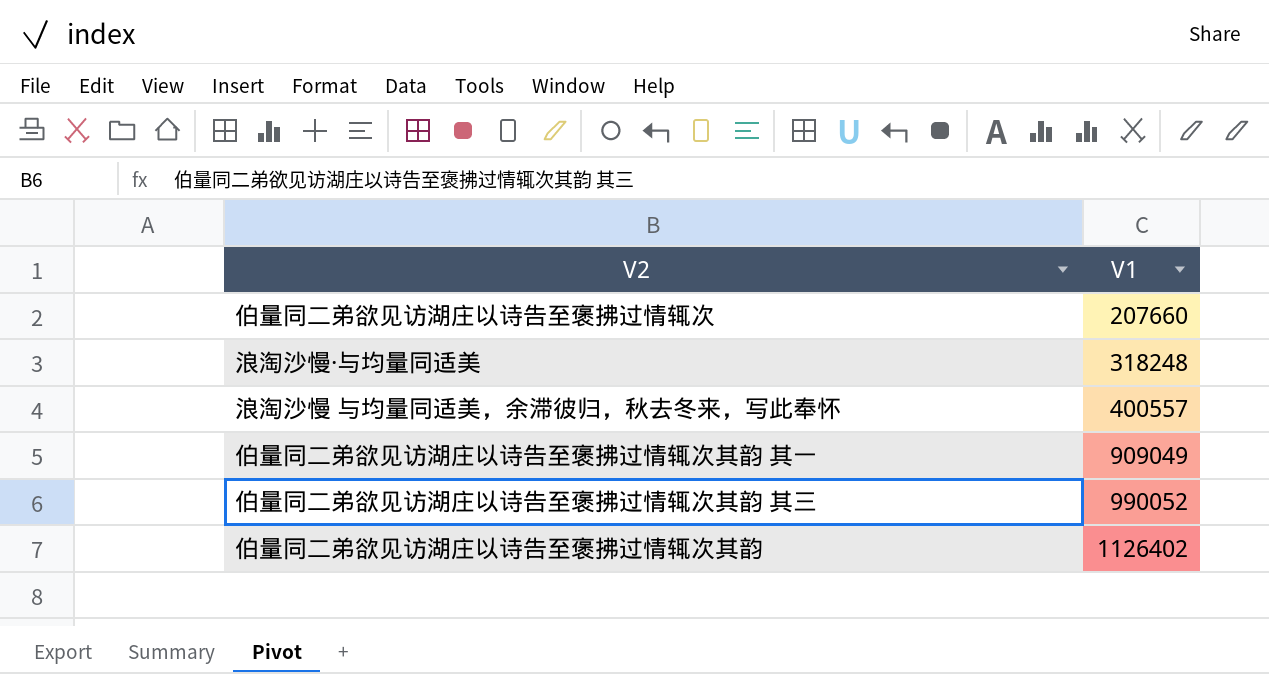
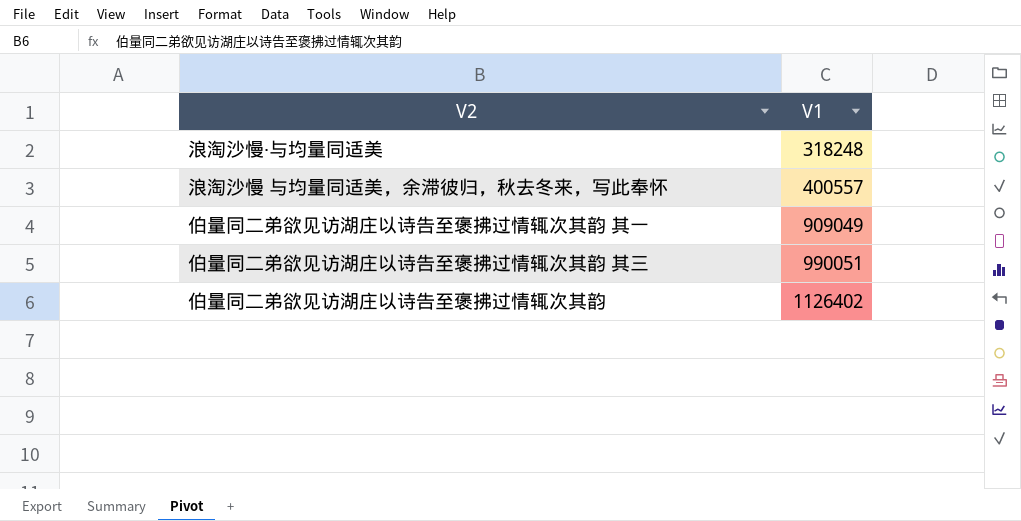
row 伯量同二弟欲见访湖庄以诗告至褒拂过情辄次: 207660 -> none
伯量同二弟欲见访湖庄以诗告至褒拂过情辄次其韵 其三 | V1: 990052 -> 990051

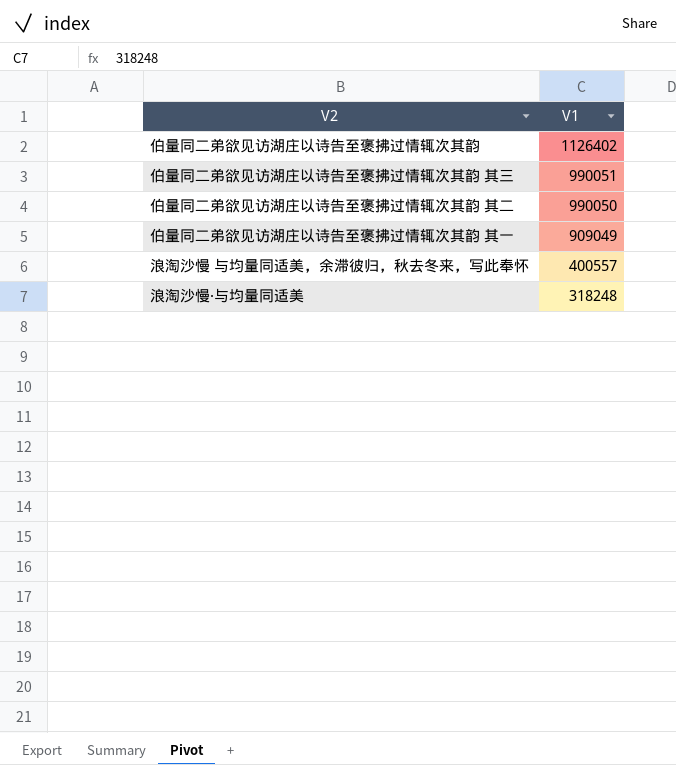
row order: V1 ascending -> V1 descending
row 伯量同二弟欲见访湖庄以诗告至褒拂过情辄次其韵 其二: none -> 990050

